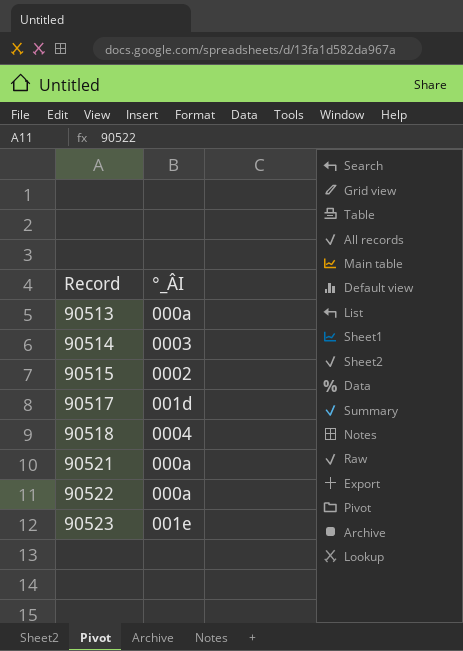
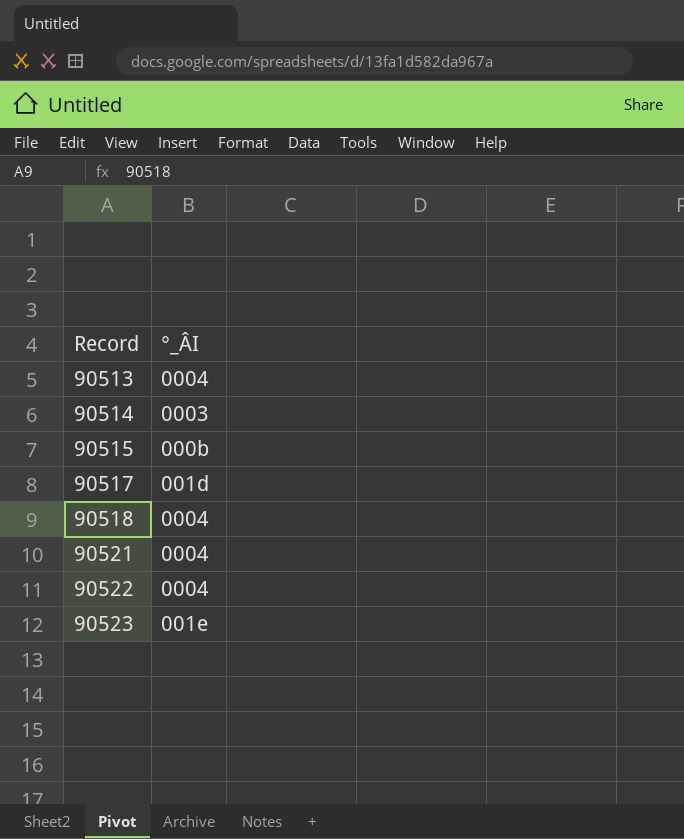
90513 | °_ÂI: 000a -> 0004
90515 | °_ÂI: 0002 -> 000b
90521 | °_ÂI: 000a -> 0004
90522 | °_ÂI: 000a -> 0004

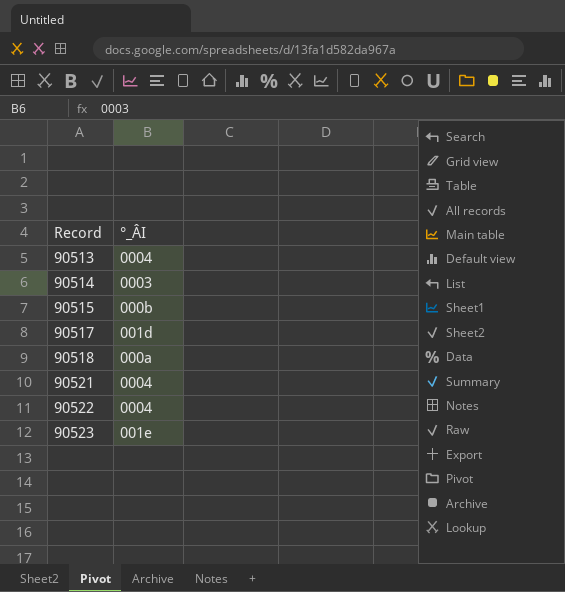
90518 | °_ÂI: 0004 -> 000a

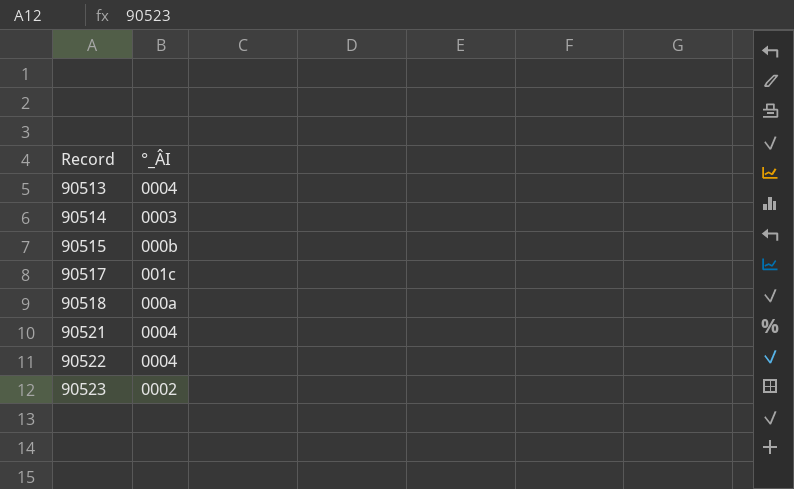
90517 | °_ÂI: 001d -> 001c
90523 | °_ÂI: 001e -> 0002

